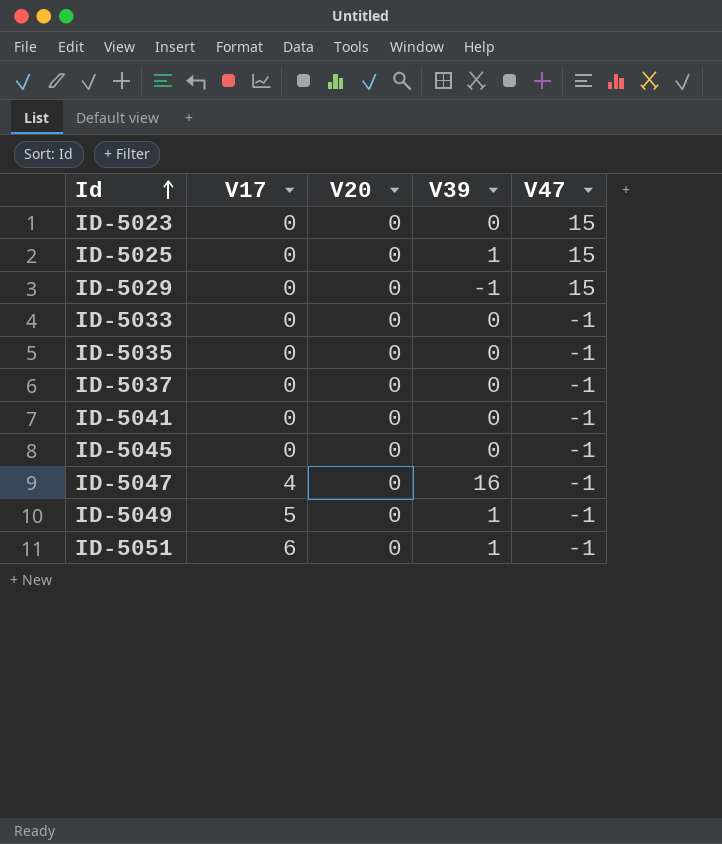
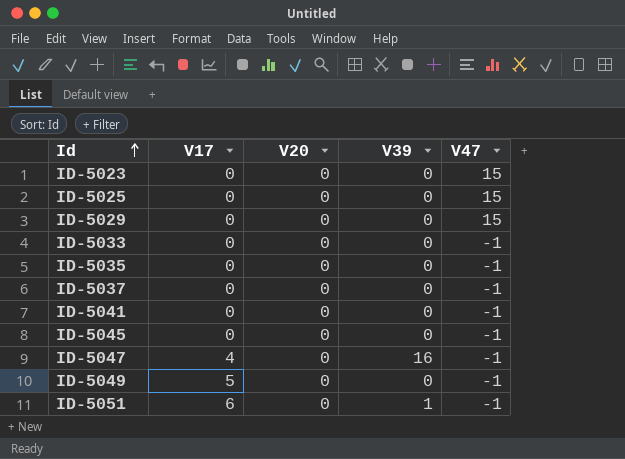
ID-5025 | V39: 1 -> 0
ID-5029 | V39: -1 -> 0
ID-5049 | V39: 1 -> 0

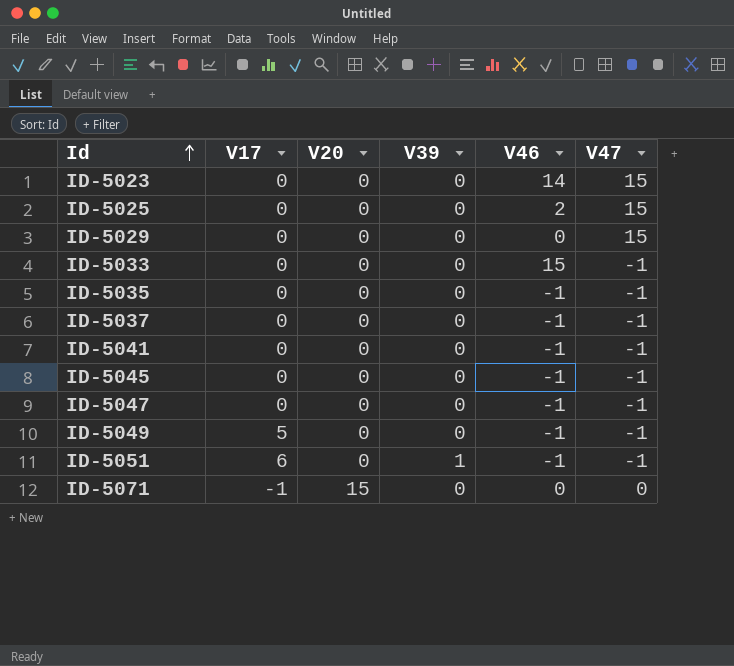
column V46 | position: none -> 5
ID-5047 | V17: 4 -> 0
ID-5047 | V39: 16 -> 0
row ID-5071: none -> -1 | 15 | 0 | 0 | 0

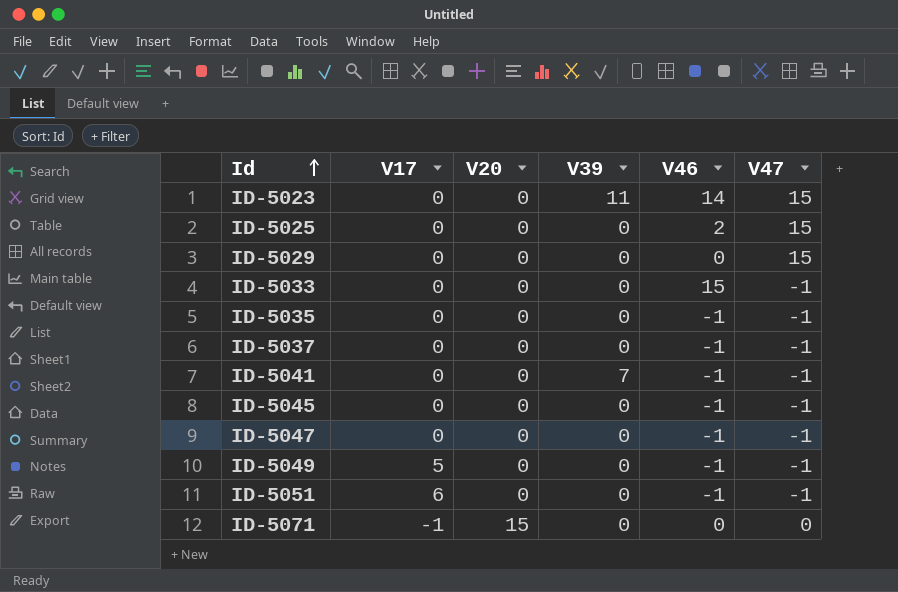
ID-5023 | V39: 0 -> 11
ID-5041 | V39: 0 -> 7
ID-5051 | V39: 1 -> 0

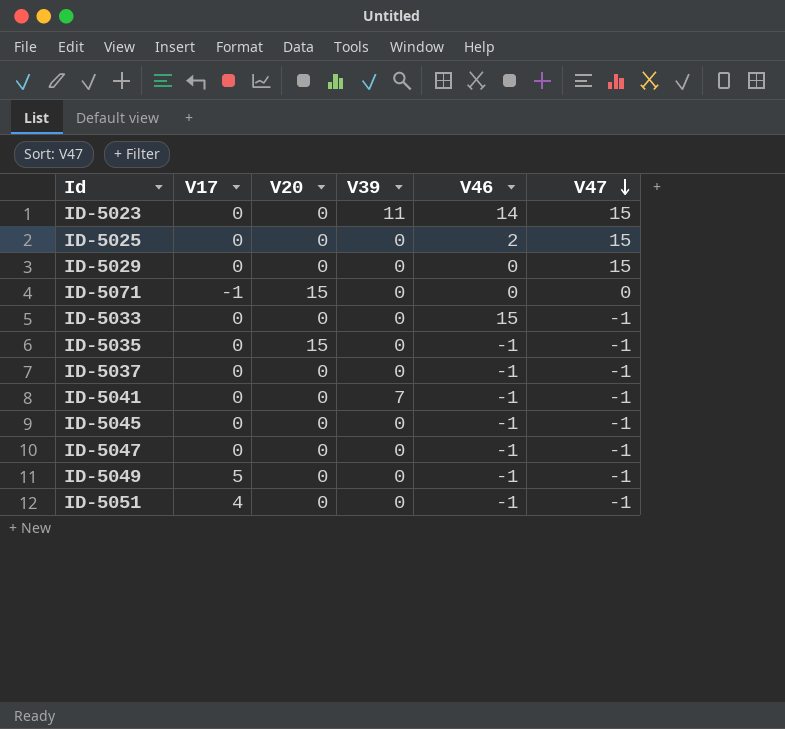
row order: Id ascending -> V47 descending
ID-5035 | V20: 0 -> 15
ID-5051 | V17: 6 -> 4

